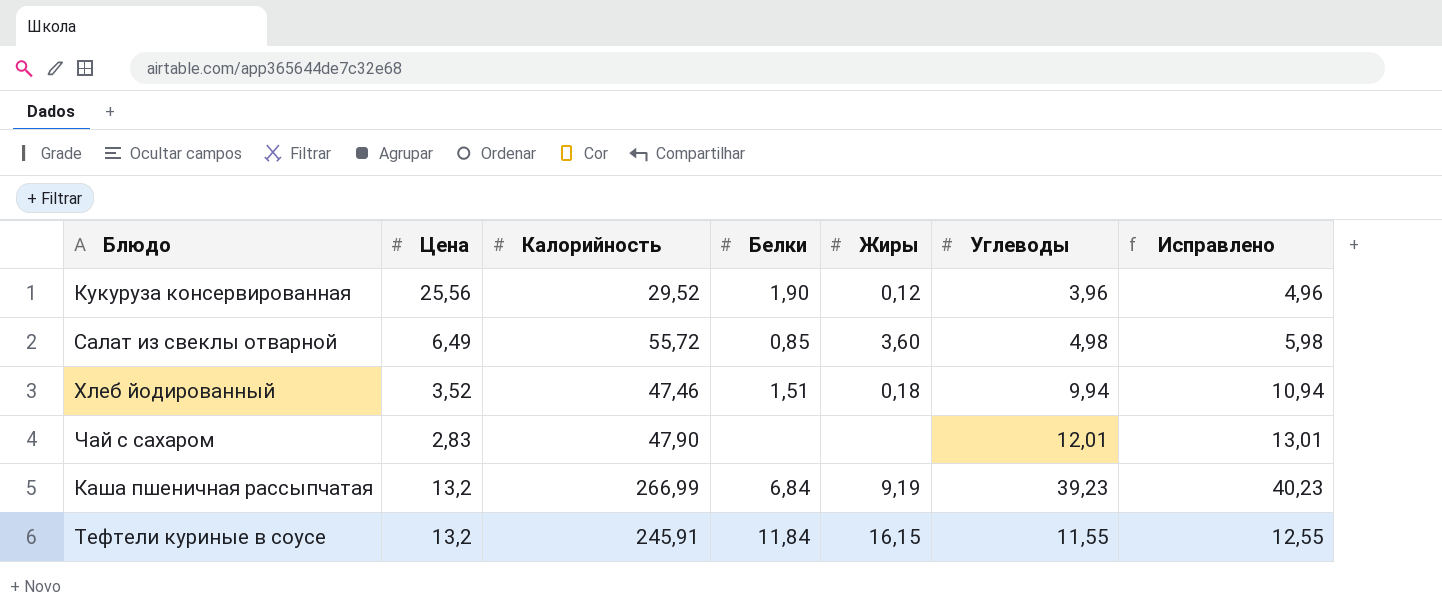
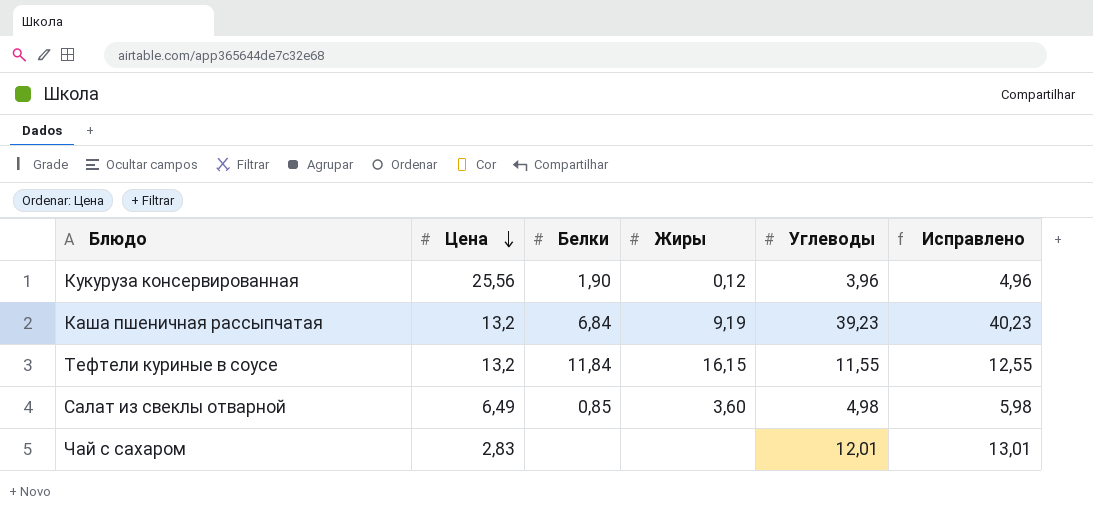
row order: none -> Цена descending
column Калорийность | position: 3 -> none
row Хлеб йодированный: 3,52 | 47,46 | 1,51 | 0,18 | 9,94 | 10,94 -> none

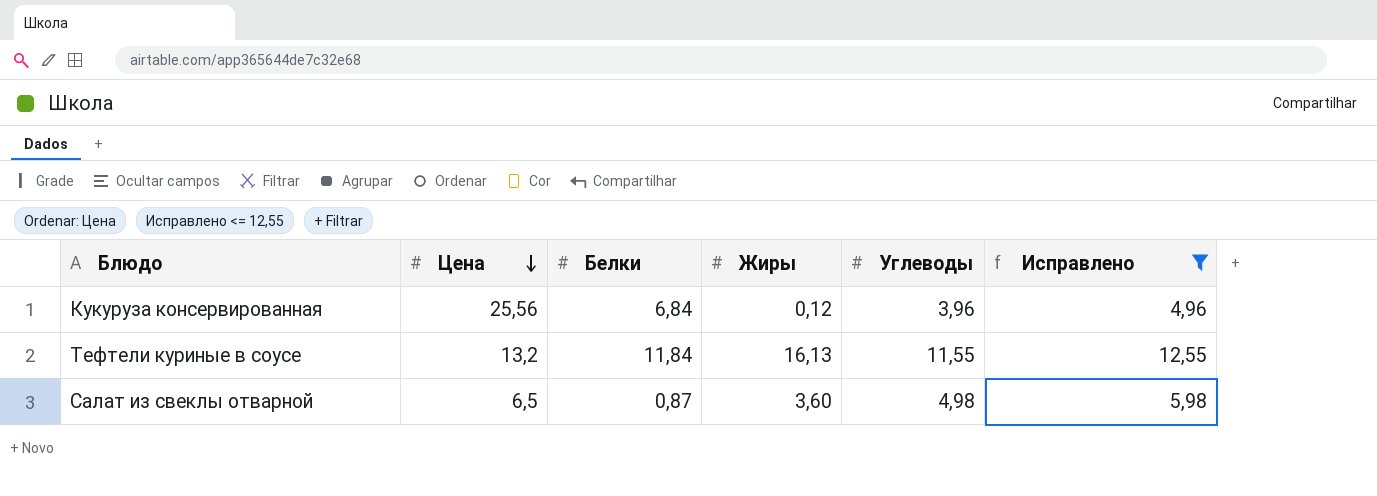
filter: none -> Исправлено <= 12,55
Кукуруза консервированная | Белки: 1,90 -> 6,84
Тефтели куриные в соусе | Жиры: 16,15 -> 16,13
Салат из свеклы отварной | Цена: 6,49 -> 6,5
Салат из свеклы отварной | Белки: 0,85 -> 0,87

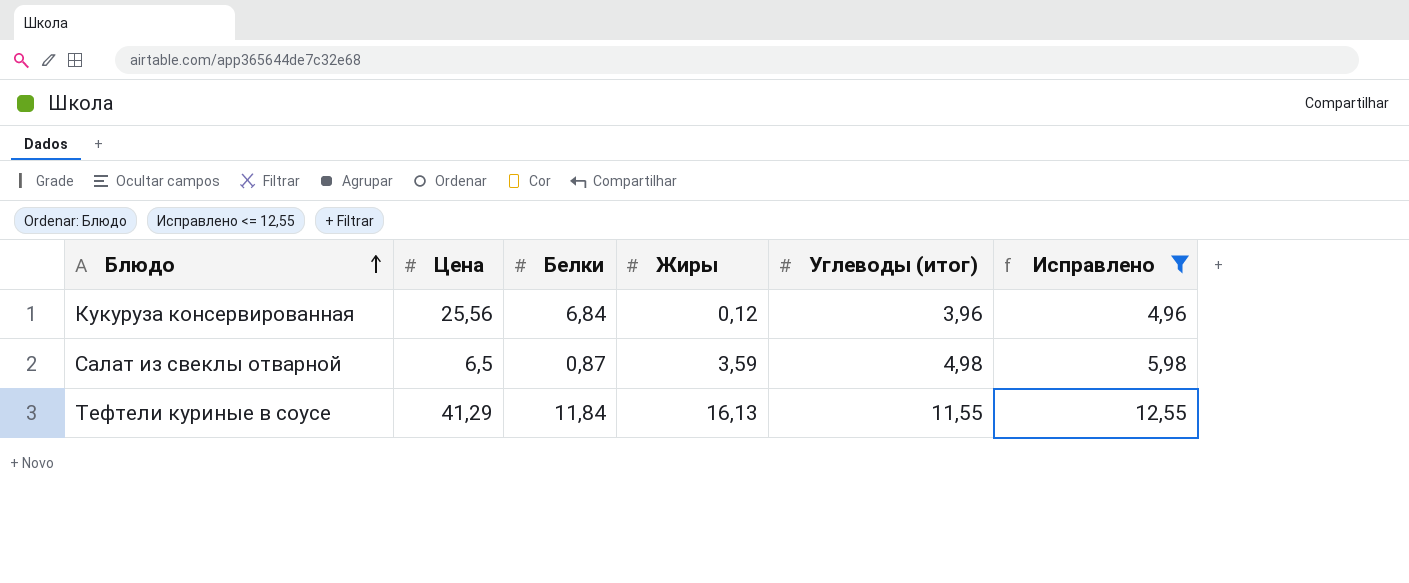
row order: Цена descending -> Блюдо ascending
column name: Углеводы -> Углеводы (итог)
Салат из свеклы отварной | Жиры: 3,60 -> 3,59
Тефтели куриные в соусе | Цена: 13,2 -> 41,29

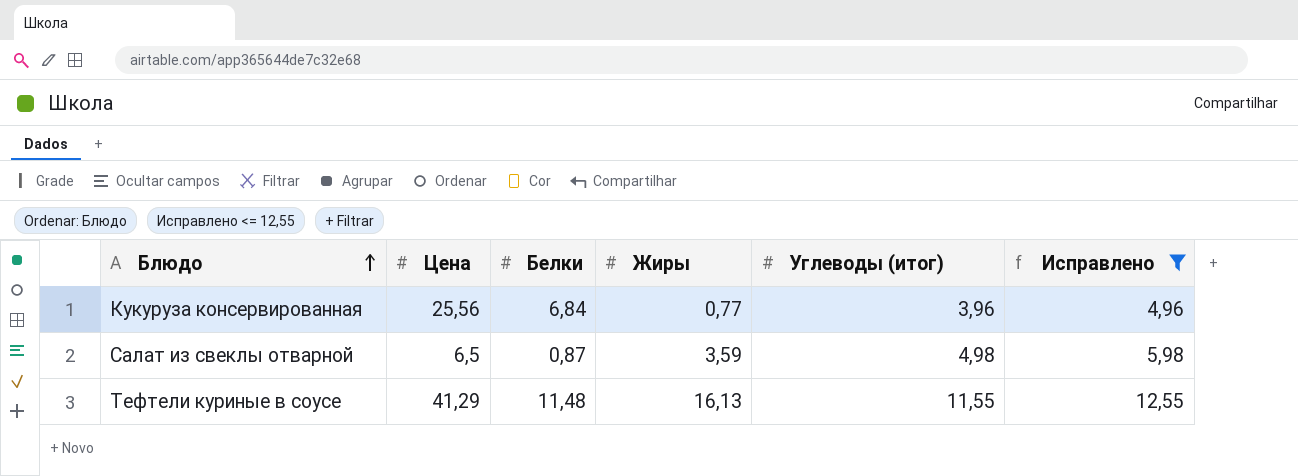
Кукуруза консервированная | Жиры: 0,12 -> 0,77
Тефтели куриные в соусе | Белки: 11,84 -> 11,48

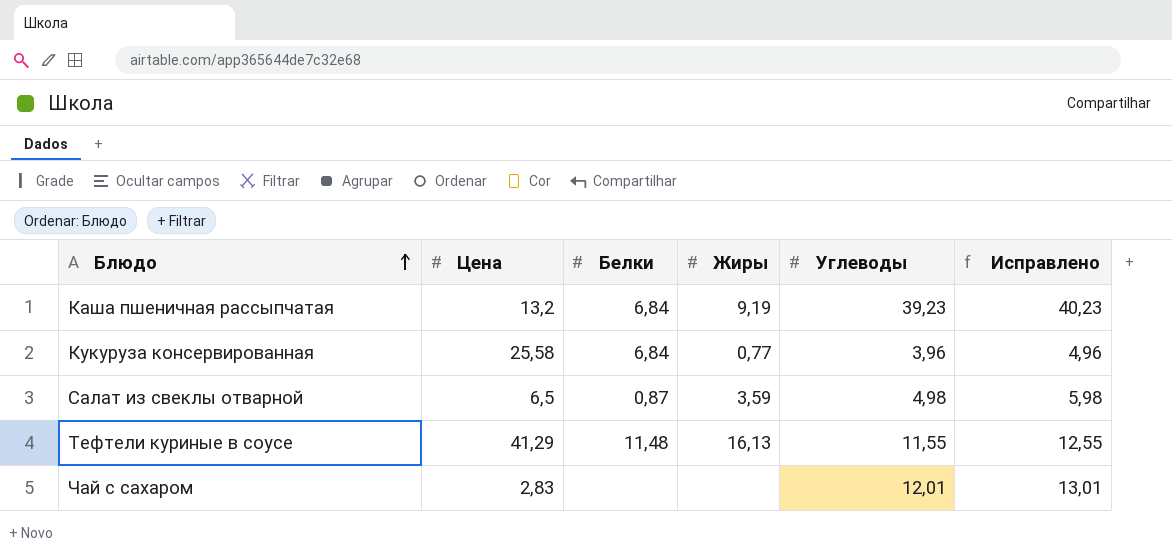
filter: Исправлено <= 12,55 -> none
column name: Углеводы (итог) -> Углеводы
Кукуруза консервированная | Цена: 25,56 -> 25,58

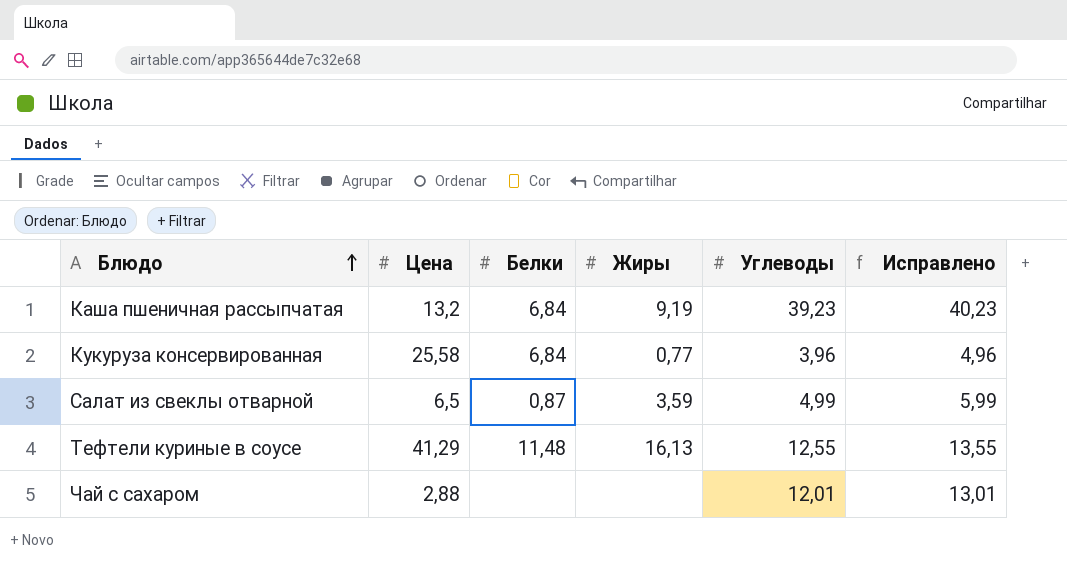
Салат из свеклы отварной | Углеводы: 4,98 -> 4,99
Салат из свеклы отварной | Исправлено: 5,98 -> 5,99
Тефтели куриные в соусе | Углеводы: 11,55 -> 12,55
Тефтели куриные в соусе | Исправлено: 12,55 -> 13,55
Чай с сахаром | Цена: 2,83 -> 2,88

